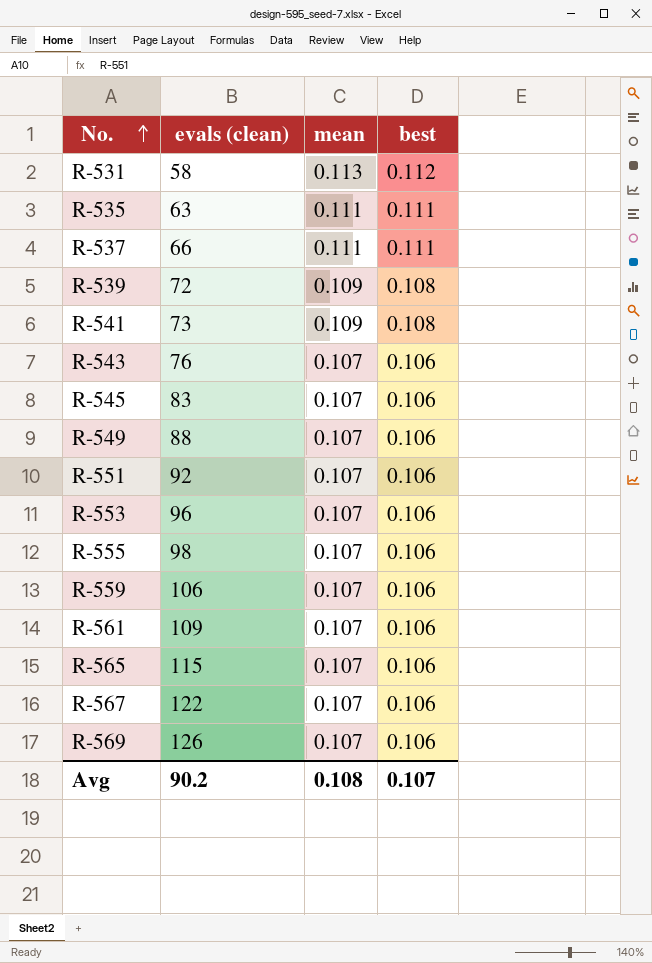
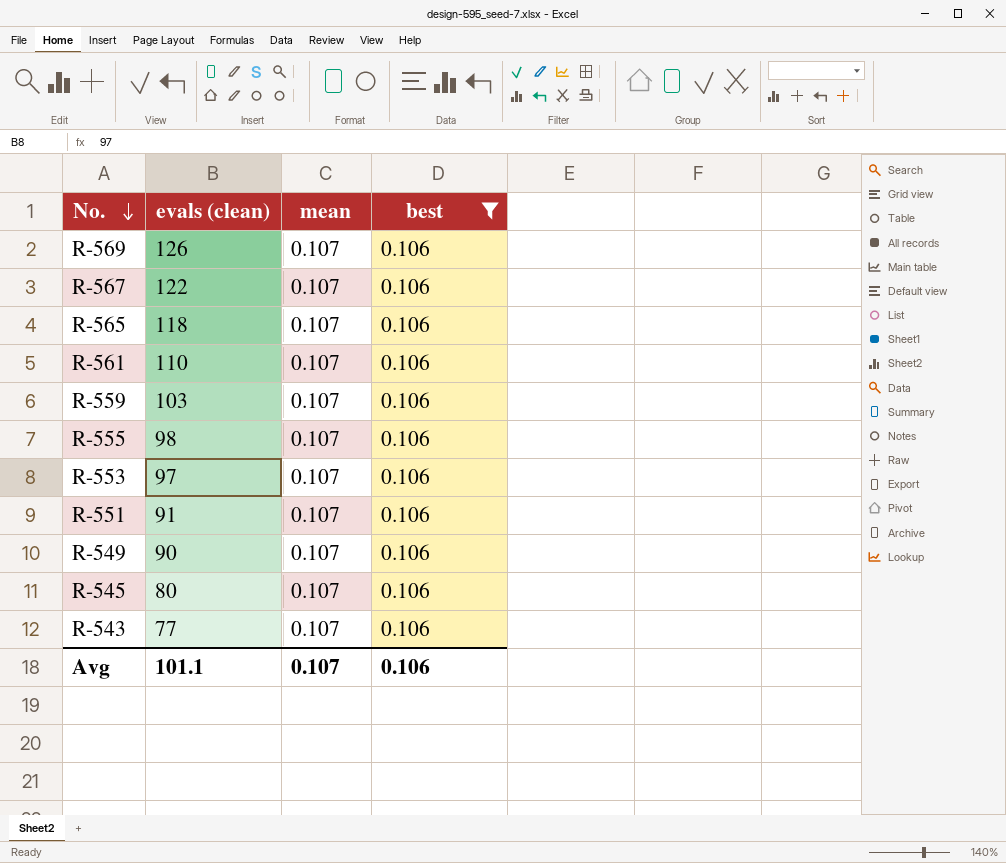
filter: none -> best = 0.106
row order: No. ascending -> No. descending
R-565 | evals (clean): 115 -> 118
R-561 | evals (clean): 109 -> 110
R-559 | evals (clean): 106 -> 103
R-553 | evals (clean): 96 -> 97
R-551 | evals (clean): 92 -> 91
R-549 | evals (clean): 88 -> 90
R-545 | evals (clean): 83 -> 80
R-543 | evals (clean): 76 -> 77
Avg | evals (clean): 90.2 -> 101.1
Avg | mean: 0.108 -> 0.107
Avg | best: 0.107 -> 0.106

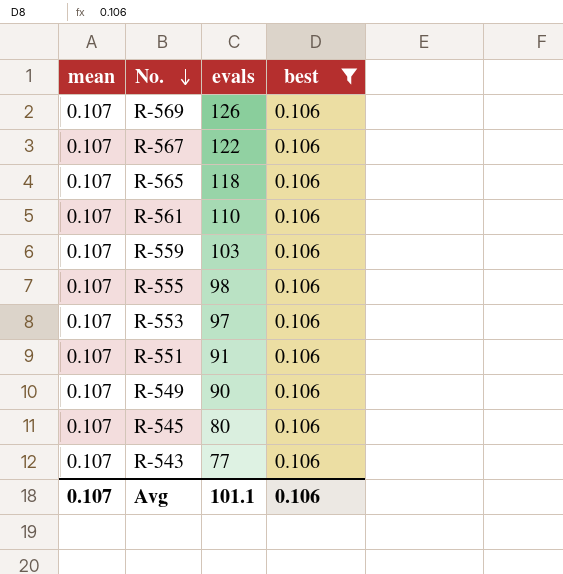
column mean | position: 3 -> 1
column name: evals (clean) -> evals

